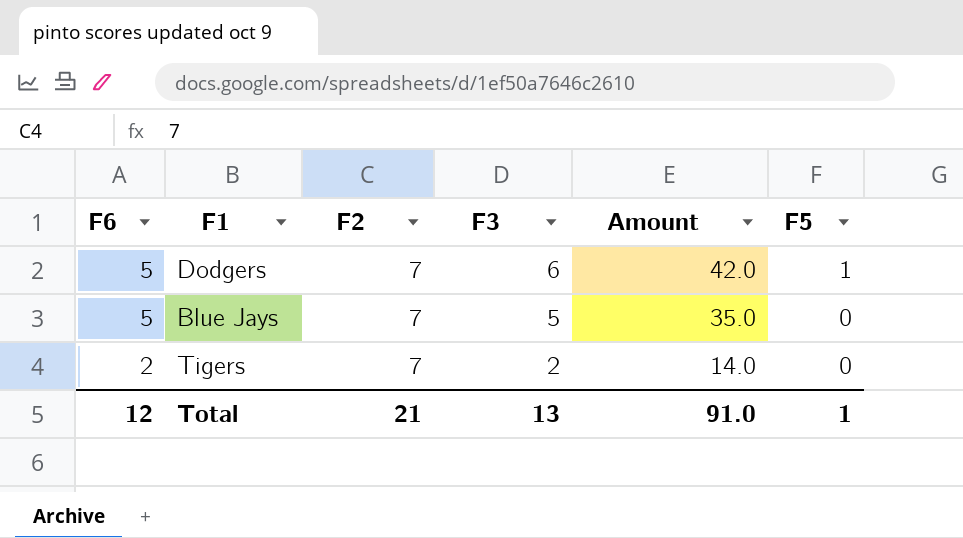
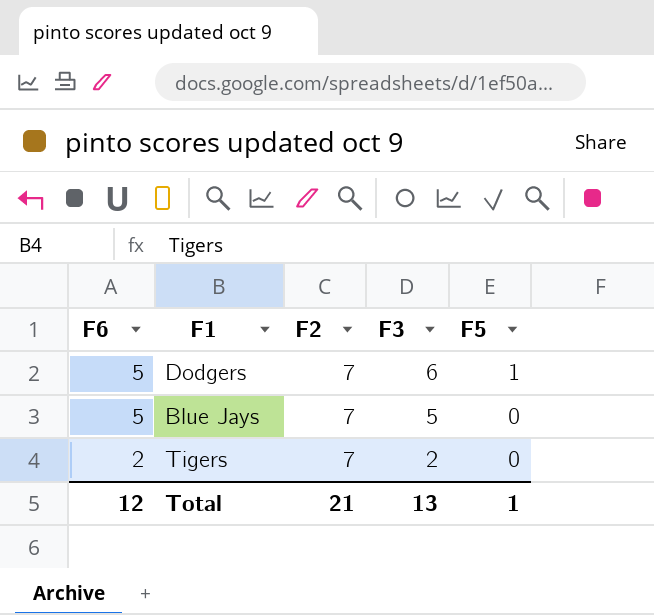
column Amount | formula: [F2] * [F3] -> none

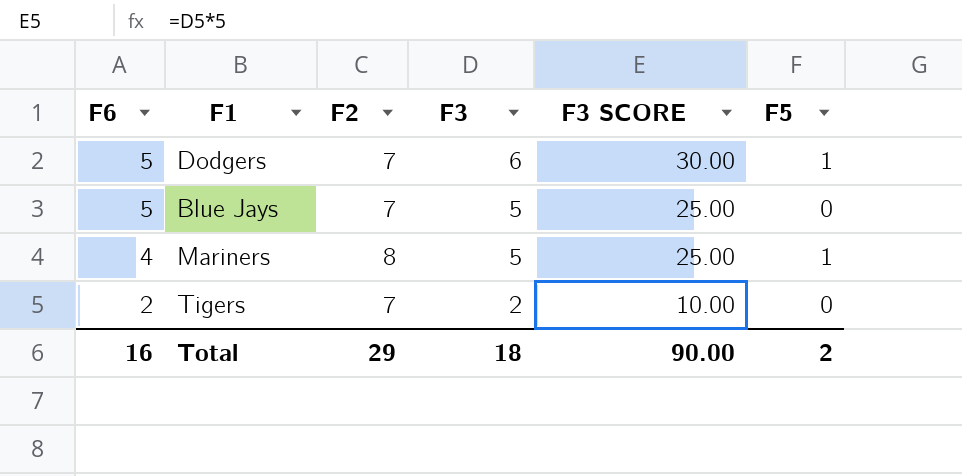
column F3 SCORE | formula: none -> [F3] * 5
row Mariners: none -> 4 | 8 | 5 | 25.00 | 1
Total | F6: 12 -> 16
Total | F2: 21 -> 29
Total | F3: 13 -> 18
Total | F5: 1 -> 2

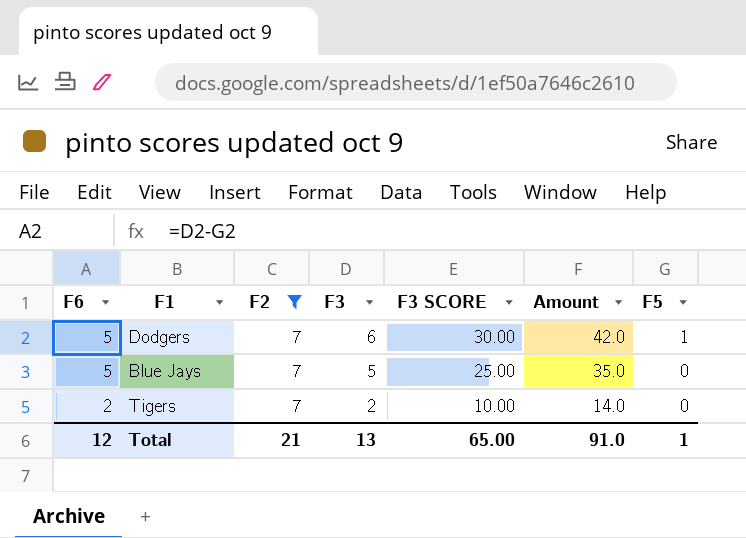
filter: none -> F2 = 7
column Amount | formula: none -> [F2] * [F3]
Total | F6: 16 -> 12
Total | F2: 29 -> 21
Total | F3: 18 -> 13
Total | F3 SCORE: 90.00 -> 65.00
Total | F5: 2 -> 1

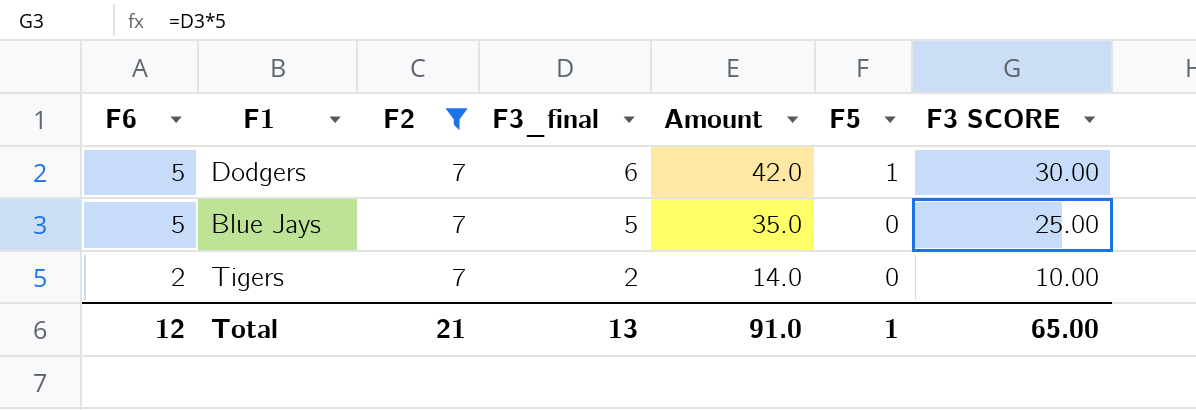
column name: F3 -> F3_final
column F3 SCORE | position: 5 -> 7

